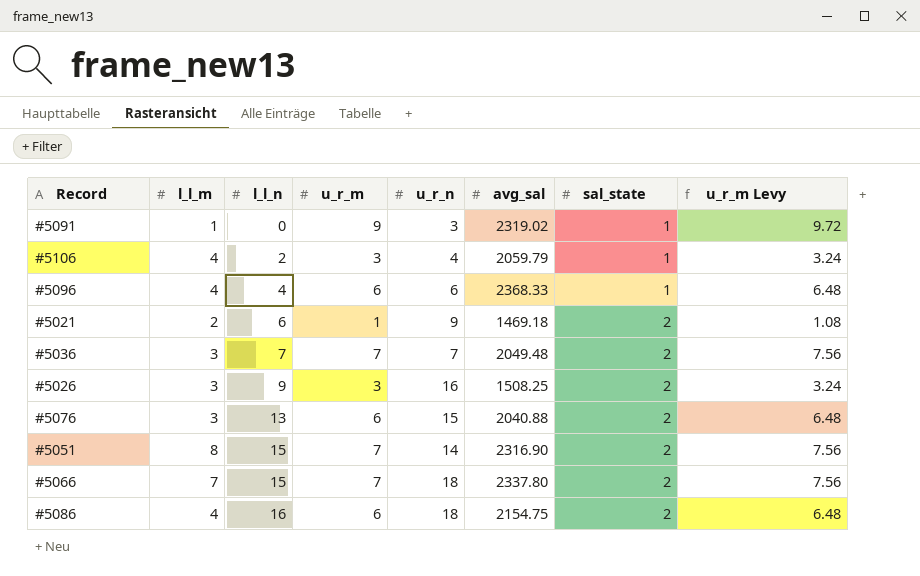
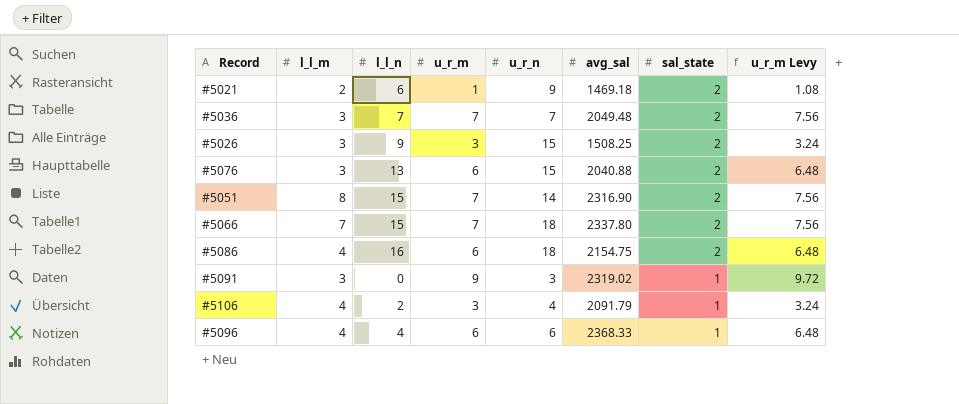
row order: l_l_n ascending -> sal_state descending
#5026 | u_r_n: 16 -> 15
#5091 | l_l_m: 1 -> 3
#5106 | avg_sal: 2059.79 -> 2091.79

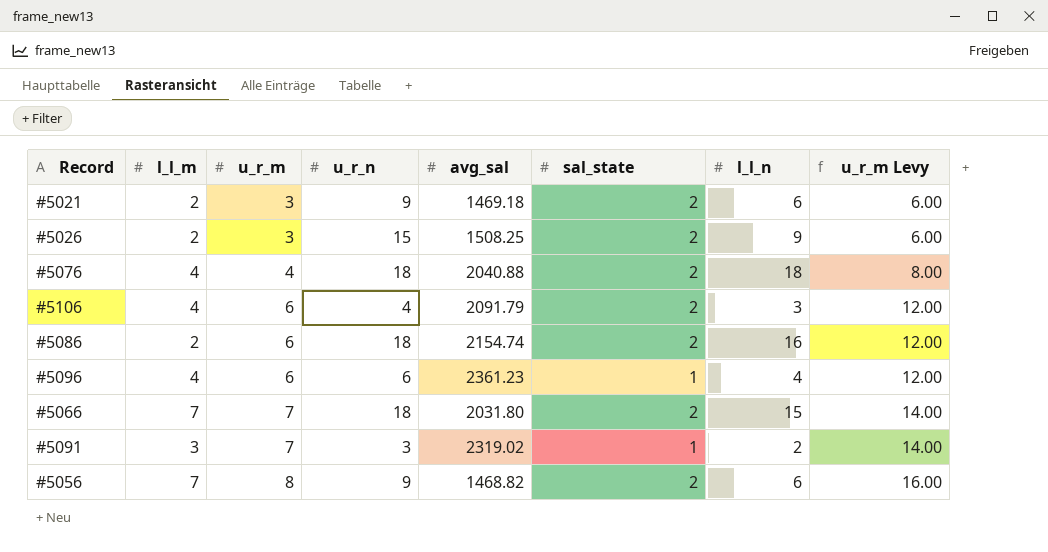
row order: sal_state descending -> u_r_m ascending
column l_l_n | position: 3 -> 7
column u_r_m Levy | formula: [u_r_m] * 1.08 -> [u_r_m] * 2
row #5036: 3 | 7 | 7 | 7 | 2049.48 | 2 | 7.56 -> none
row #5051: 8 | 15 | 7 | 14 | 2316.90 | 2 | 7.56 -> none
#5021 | u_r_m: 1 -> 3
#5026 | l_l_m: 3 -> 2
#5076 | l_l_m: 3 -> 4
#5076 | u_r_m: 6 -> 4
#5076 | u_r_n: 15 -> 18
#5076 | l_l_n: 13 -> 18
#5106 | u_r_m: 3 -> 6
#5106 | sal_state: 1 -> 2
#5106 | l_l_n: 2 -> 3
#5086 | l_l_m: 4 -> 2
#5086 | avg_sal: 2154.75 -> 2154.74
#5096 | avg_sal: 2368.33 -> 2361.23
#5066 | avg_sal: 2337.80 -> 2031.80
#5091 | u_r_m: 9 -> 7
#5091 | l_l_n: 0 -> 2
row #5056: none -> 7 | 8 | 9 | 1468.82 | 2 | 6 | 16.00

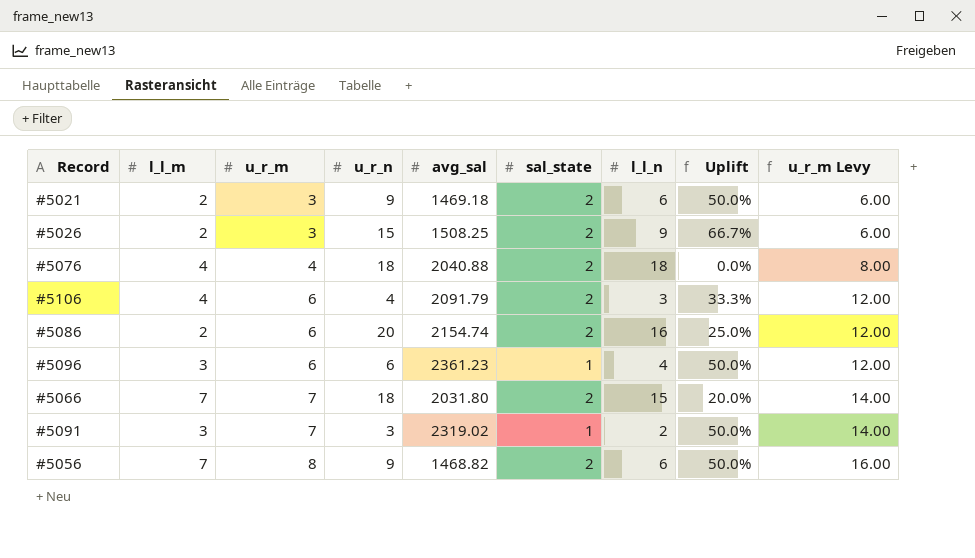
column Uplift | formula: none -> ([u_r_n] - [l_l_n]) / [l_l_n]
#5086 | u_r_n: 18 -> 20
#5096 | l_l_m: 4 -> 3

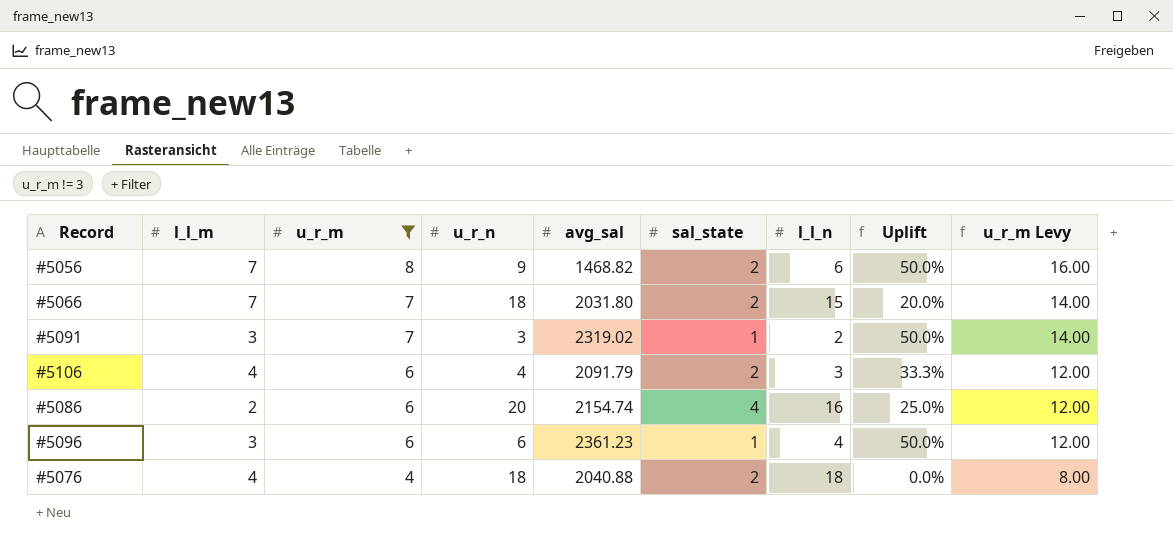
filter: none -> u_r_m != 3
row order: u_r_m ascending -> u_r_m descending
#5086 | sal_state: 2 -> 4

